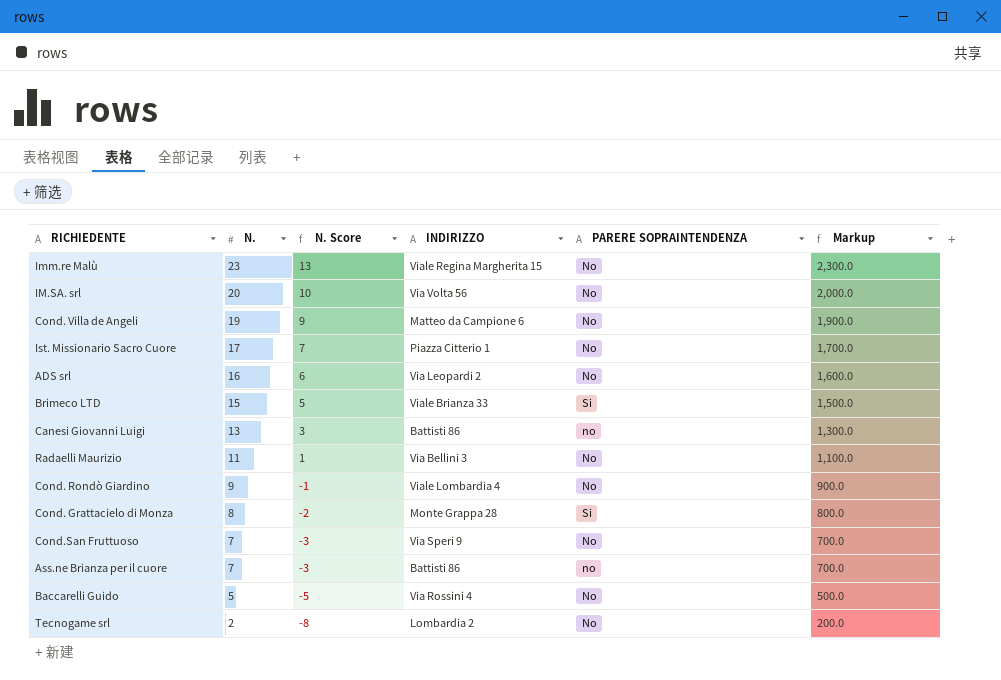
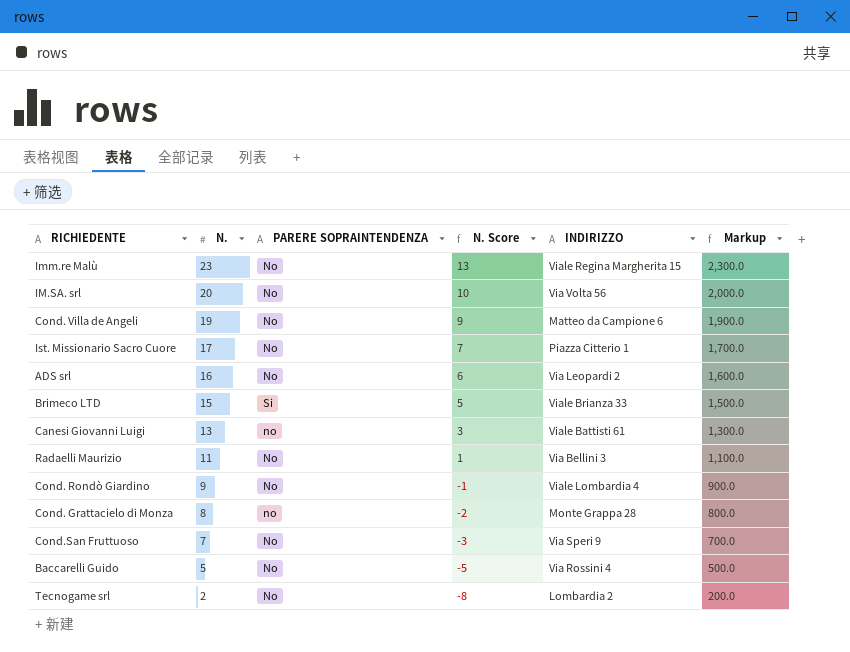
column PARERE SOPRAINTENDENZA | position: 5 -> 3
row Ass.ne Brianza per il cuore: 7 | -3 | Battisti 86 | no | 700.0 -> none
Canesi Giovanni Luigi | INDIRIZZO: Battisti 86 -> Viale Battisti 61
Cond. Grattacielo di Monza | PARERE SOPRAINTENDENZA: Si -> no

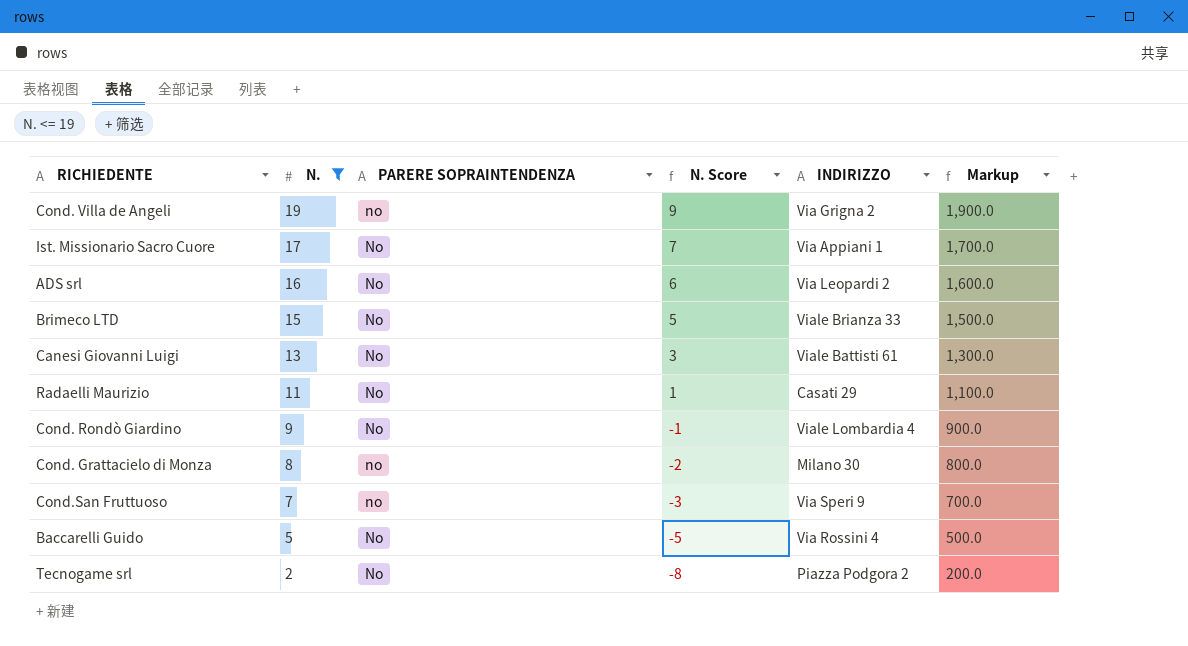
filter: none -> N. <= 19
Cond. Villa de Angeli | PARERE SOPRAINTENDENZA: No -> no
Cond. Villa de Angeli | INDIRIZZO: Matteo da Campione 6 -> Via Grigna 2
Ist. Missionario Sacro Cuore | INDIRIZZO: Piazza Citterio 1 -> Via Appiani 1
Brimeco LTD | PARERE SOPRAINTENDENZA: Si -> No
Canesi Giovanni Luigi | PARERE SOPRAINTENDENZA: no -> No
Radaelli Maurizio | INDIRIZZO: Via Bellini 3 -> Casati 29
Cond. Grattacielo di Monza | INDIRIZZO: Monte Grappa 28 -> Milano 30
Cond.San Fruttuoso | PARERE SOPRAINTENDENZA: No -> no
Tecnogame srl | INDIRIZZO: Lombardia 2 -> Piazza Podgora 2

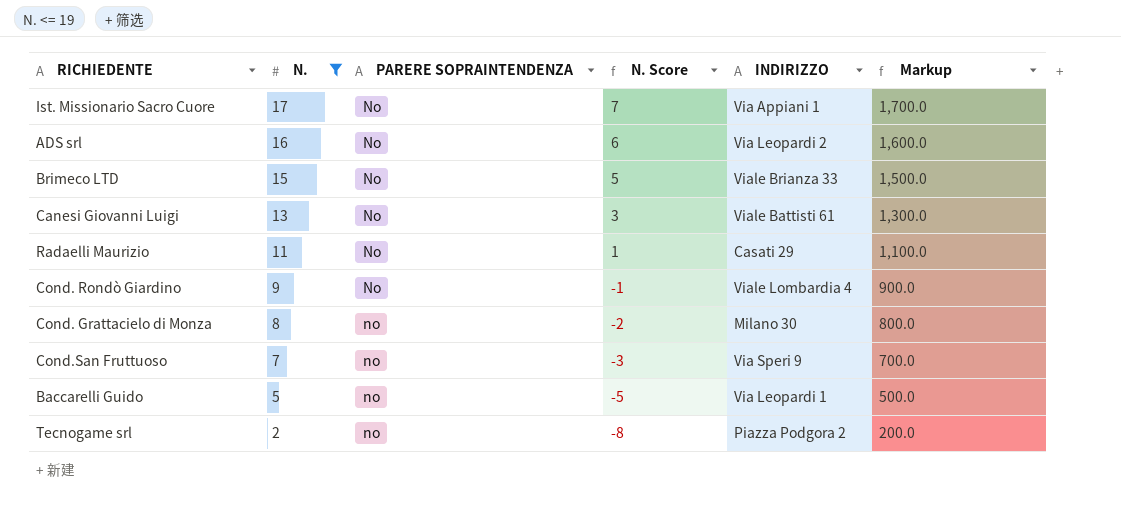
row Cond. Villa de Angeli: 19 | no | 9 | Via Grigna 2 | 1,900.0 -> none
Baccarelli Guido | PARERE SOPRAINTENDENZA: No -> no
Baccarelli Guido | INDIRIZZO: Via Rossini 4 -> Via Leopardi 1
Tecnogame srl | PARERE SOPRAINTENDENZA: No -> no

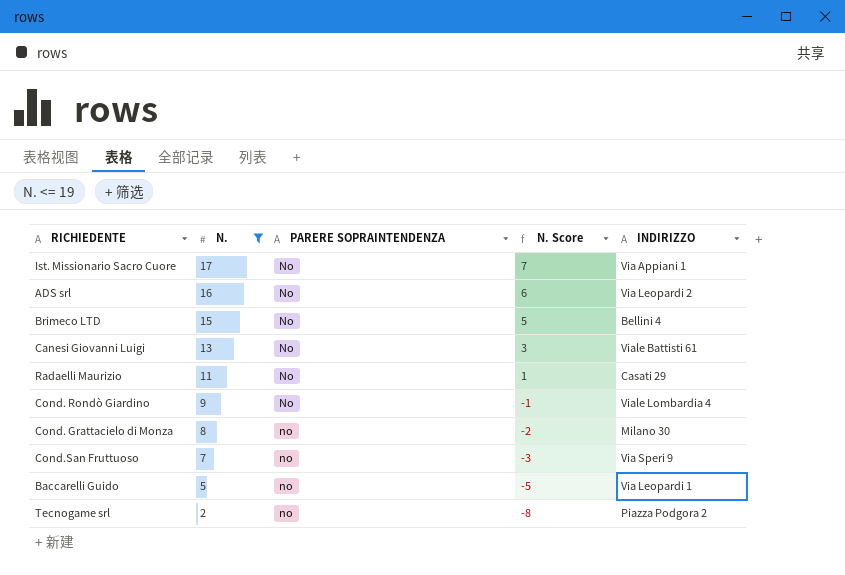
column Markup | formula: [N.] * 100 -> none
Brimeco LTD | INDIRIZZO: Viale Brianza 33 -> Bellini 4

